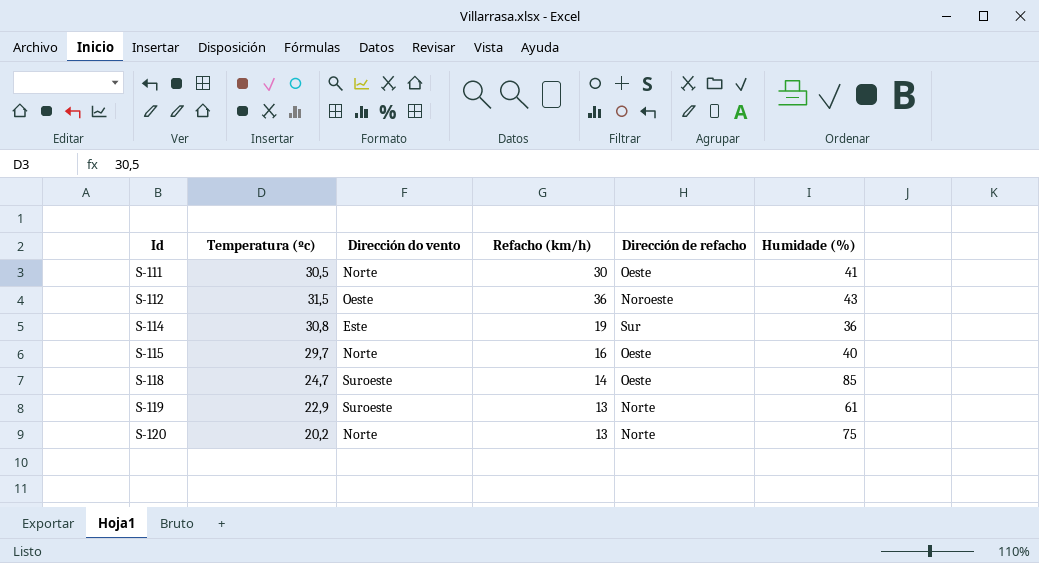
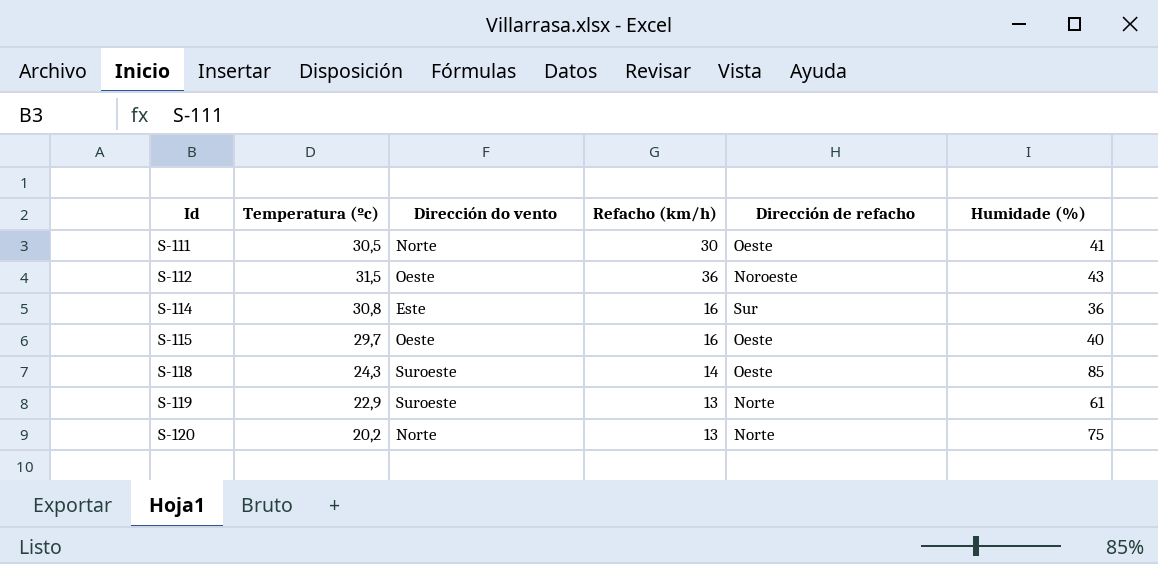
S-114 | Refacho (km/h): 19 -> 16
S-115 | Dirección do vento: Norte -> Oeste
S-118 | Temperatura (ºc): 24,7 -> 24,3

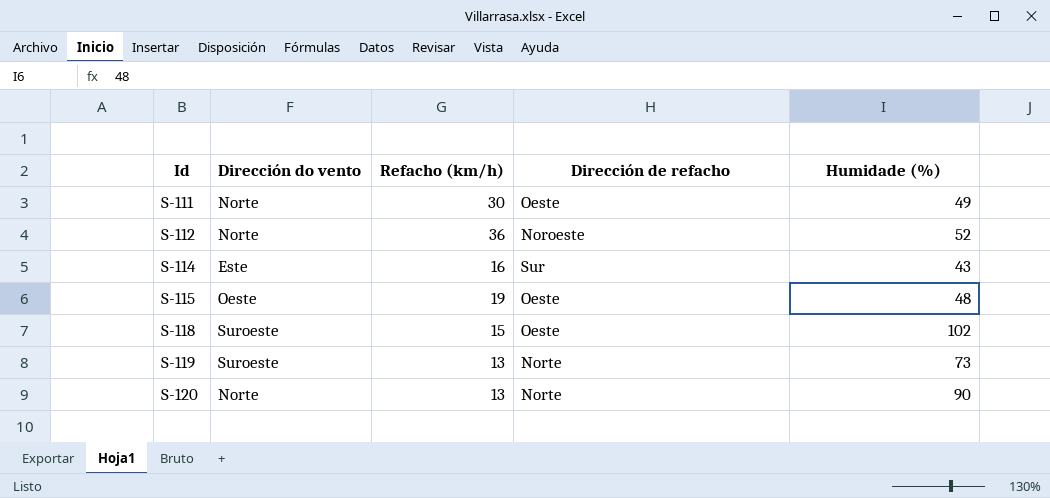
column Temperatura (ºc) | position: 2 -> none
S-111 | Humidade (%): 41 -> 49
S-112 | Dirección do vento: Oeste -> Norte
S-112 | Humidade (%): 43 -> 52
S-114 | Humidade (%): 36 -> 43
S-115 | Refacho (km/h): 16 -> 19
S-115 | Humidade (%): 40 -> 48
S-118 | Refacho (km/h): 14 -> 15
S-118 | Humidade (%): 85 -> 102
S-119 | Humidade (%): 61 -> 73
S-120 | Humidade (%): 75 -> 90

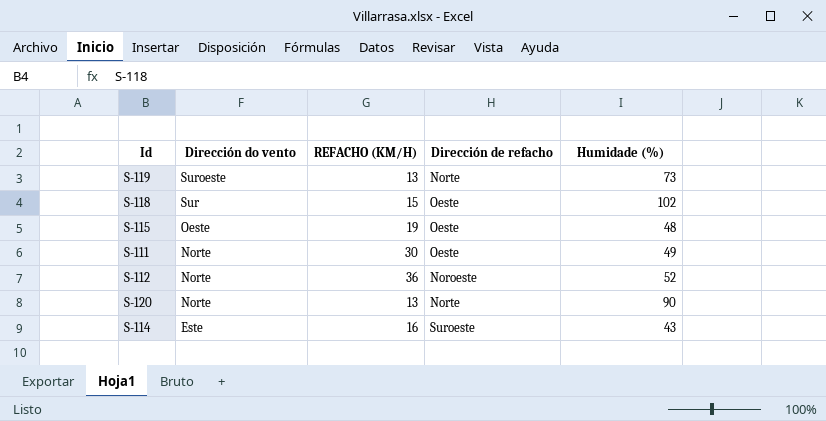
row order: Id ascending -> Dirección do vento descending
column name: Refacho (km/h) -> REFACHO (KM/H)
S-118 | Dirección do vento: Suroeste -> Sur
S-114 | Dirección de refacho: Sur -> Suroeste

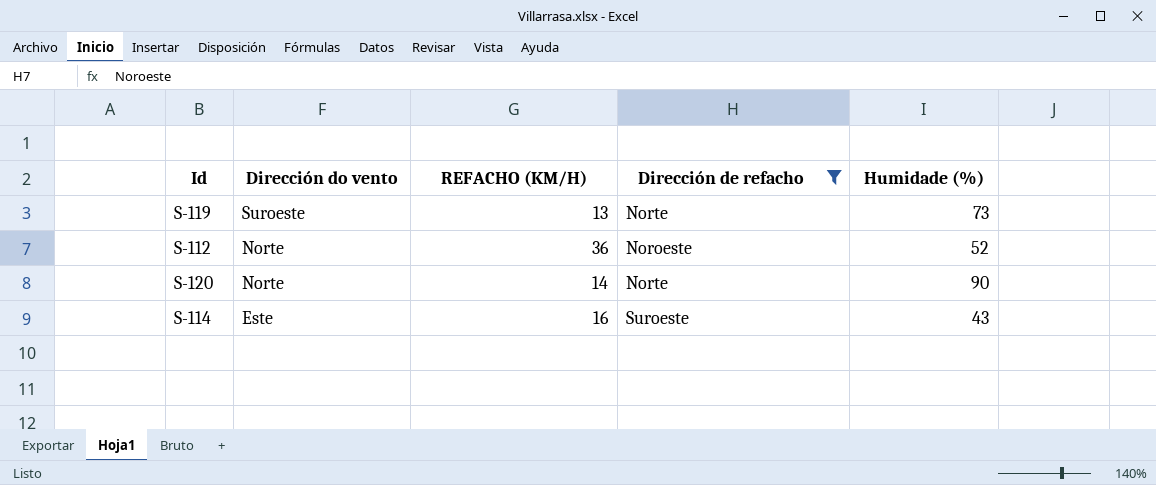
filter: none -> Dirección de refacho != Oeste
S-120 | REFACHO (KM/H): 13 -> 14

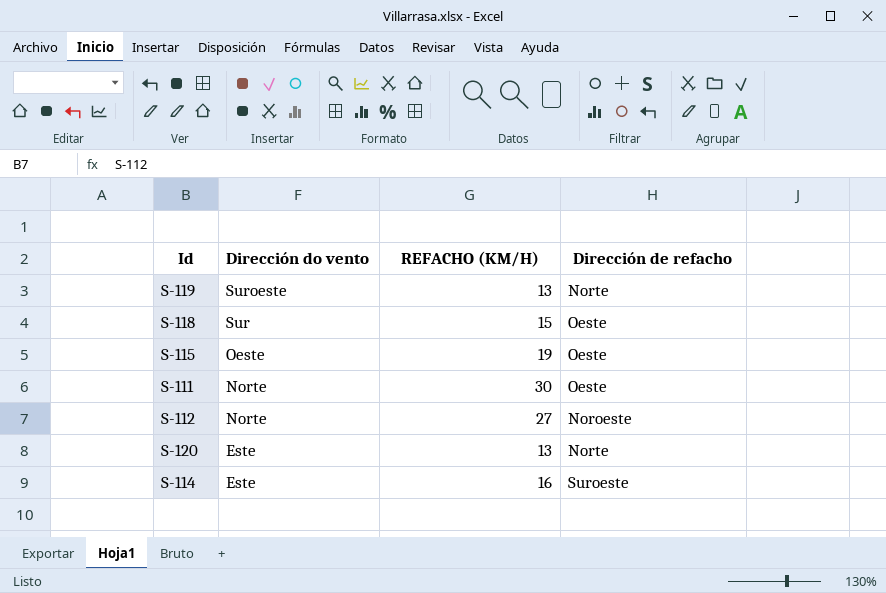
filter: Dirección de refacho != Oeste -> none
column Humidade (%) | position: 5 -> none
S-112 | REFACHO (KM/H): 36 -> 27
S-120 | Dirección do vento: Norte -> Este
S-120 | REFACHO (KM/H): 14 -> 13

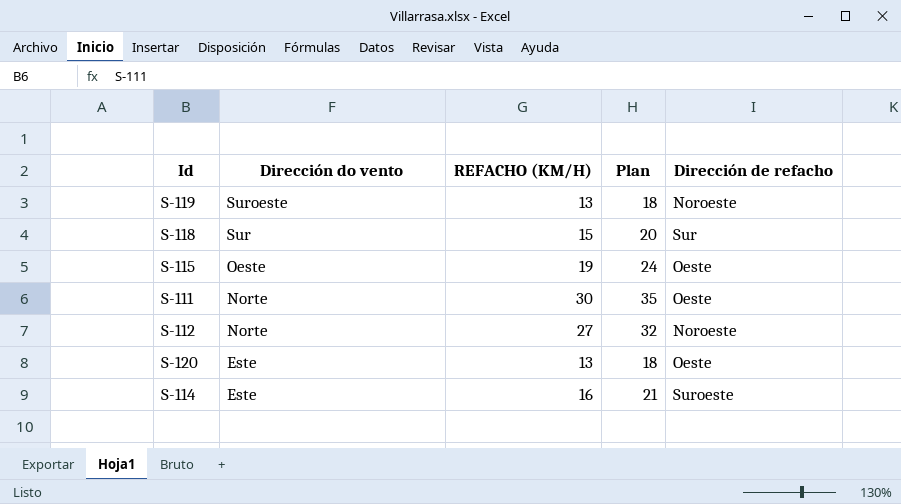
column Plan | formula: none -> [REFACHO (KM/H)] + 5
S-119 | Dirección de refacho: Norte -> Noroeste
S-118 | Dirección de refacho: Oeste -> Sur
S-120 | Dirección de refacho: Norte -> Oeste

